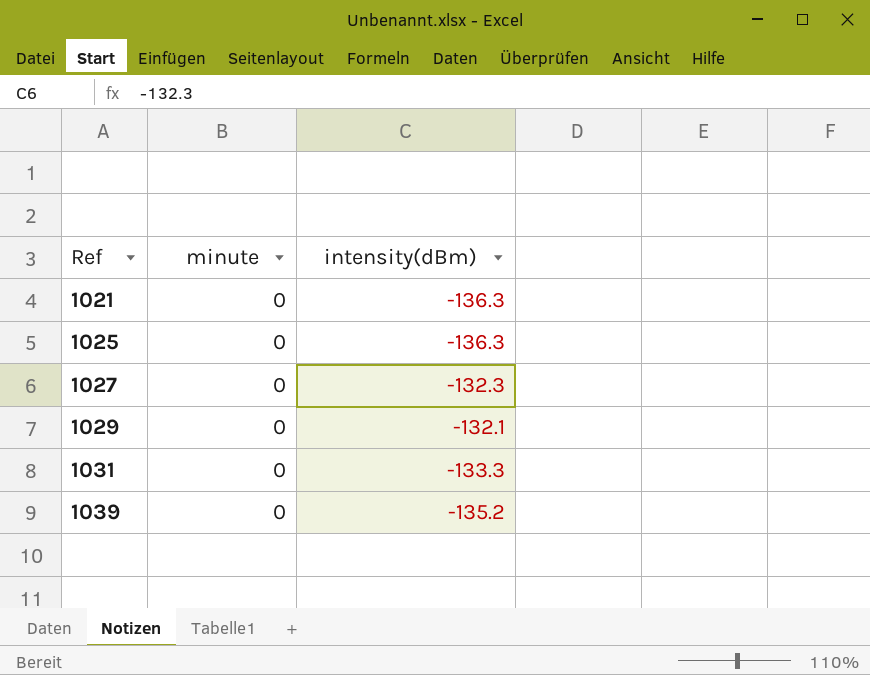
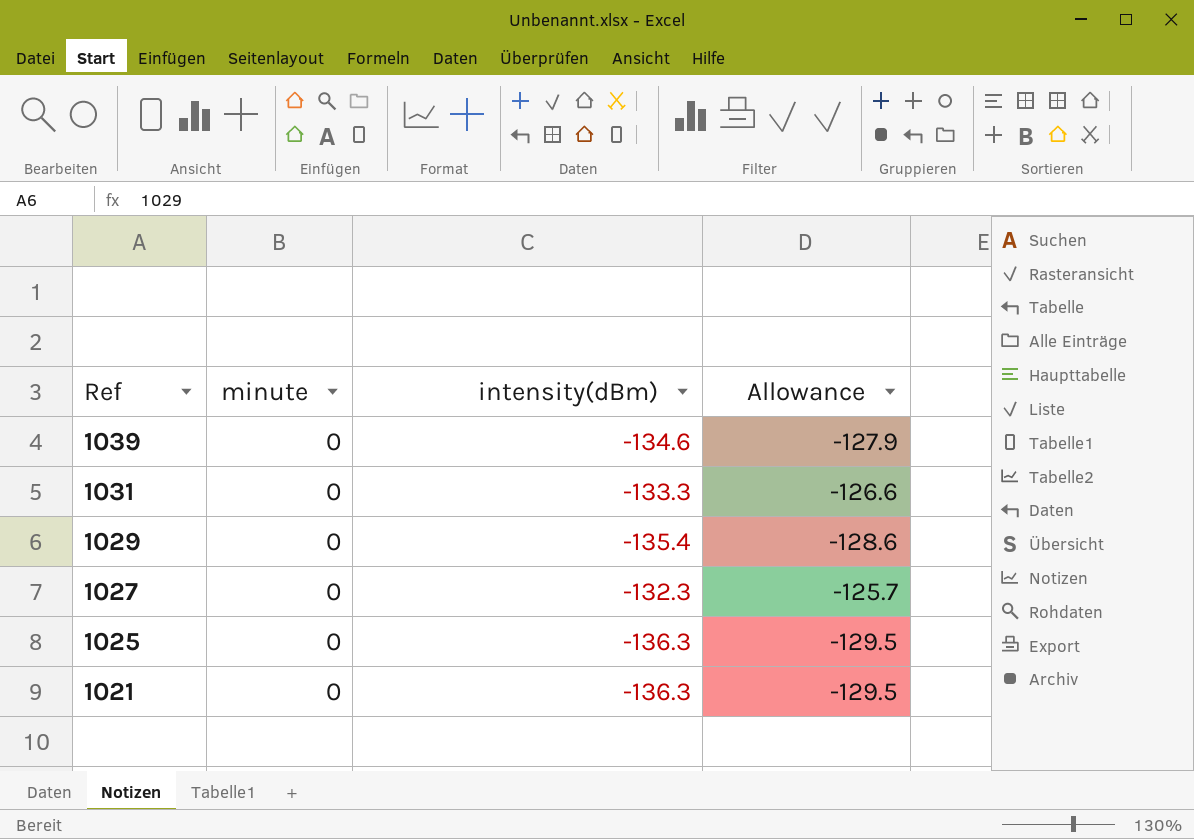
row order: Ref ascending -> Ref descending
column Allowance | formula: none -> [intensity(dBm)] * 0.95
1039 | intensity(dBm): -135.2 -> -134.6
1029 | intensity(dBm): -132.1 -> -135.4

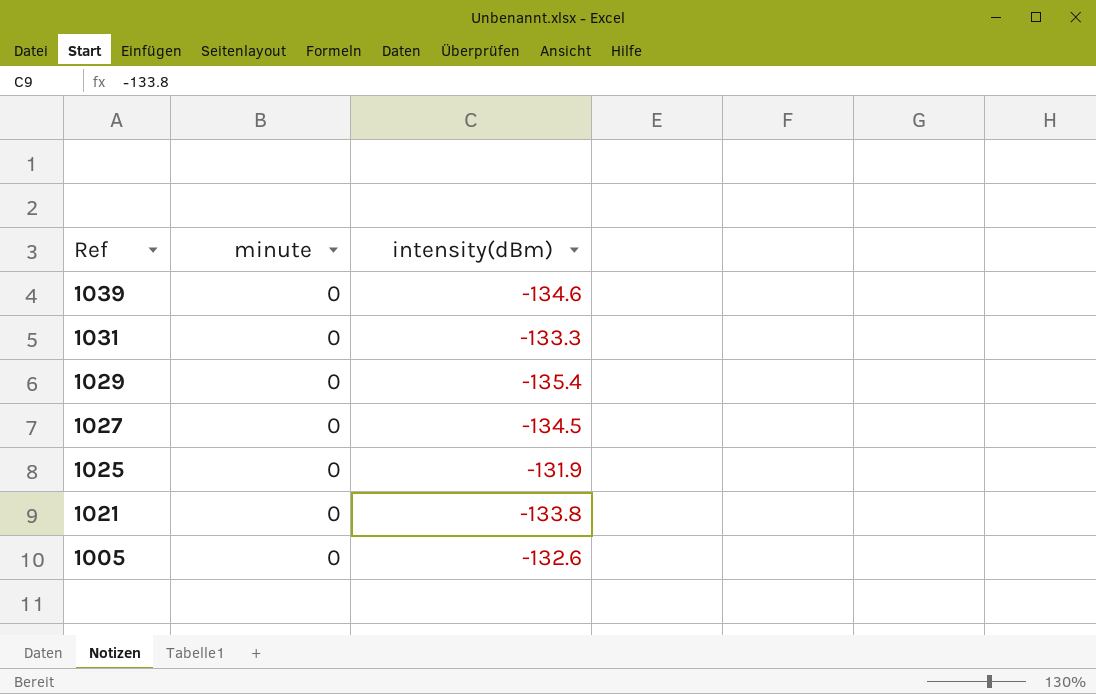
column Allowance | formula: [intensity(dBm)] * 0.95 -> none
1027 | intensity(dBm): -132.3 -> -134.5
1025 | intensity(dBm): -136.3 -> -131.9
1021 | intensity(dBm): -136.3 -> -133.8
row 1005: none -> 0 | -132.6

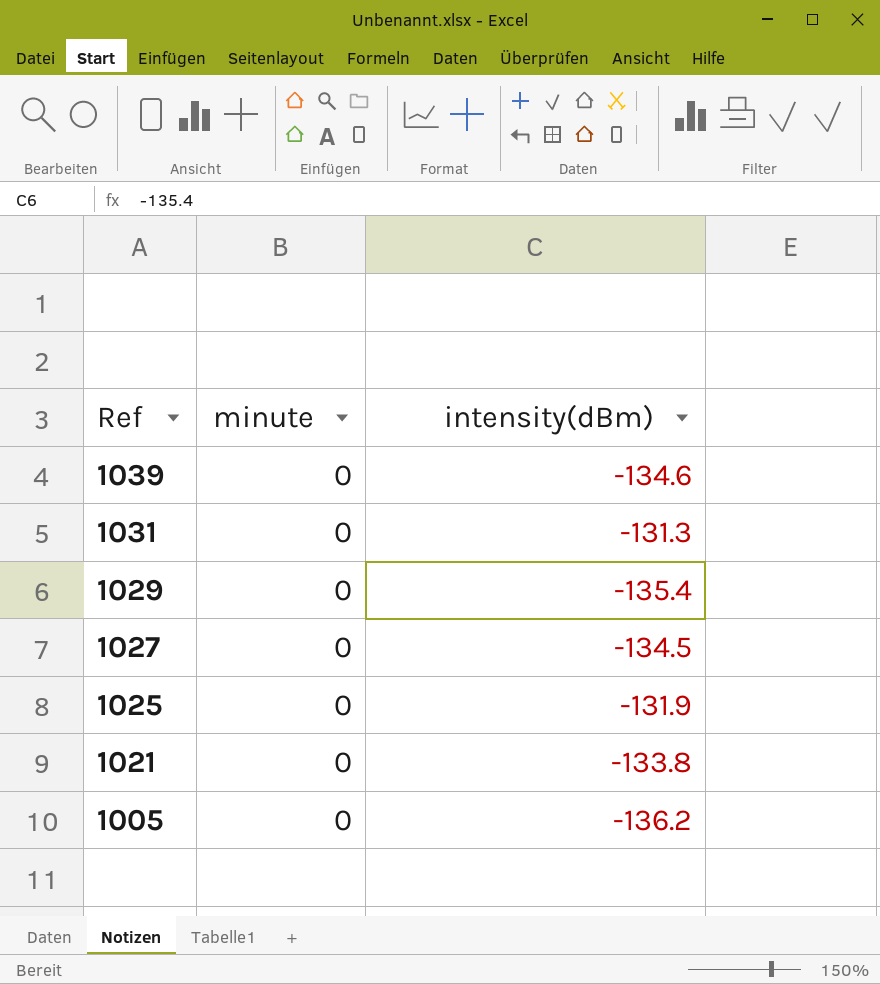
1031 | intensity(dBm): -133.3 -> -131.3
1005 | intensity(dBm): -132.6 -> -136.2

